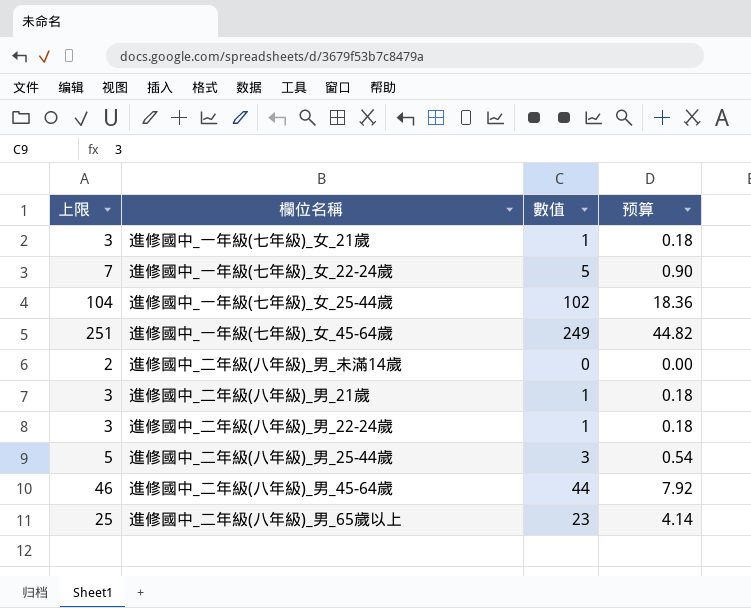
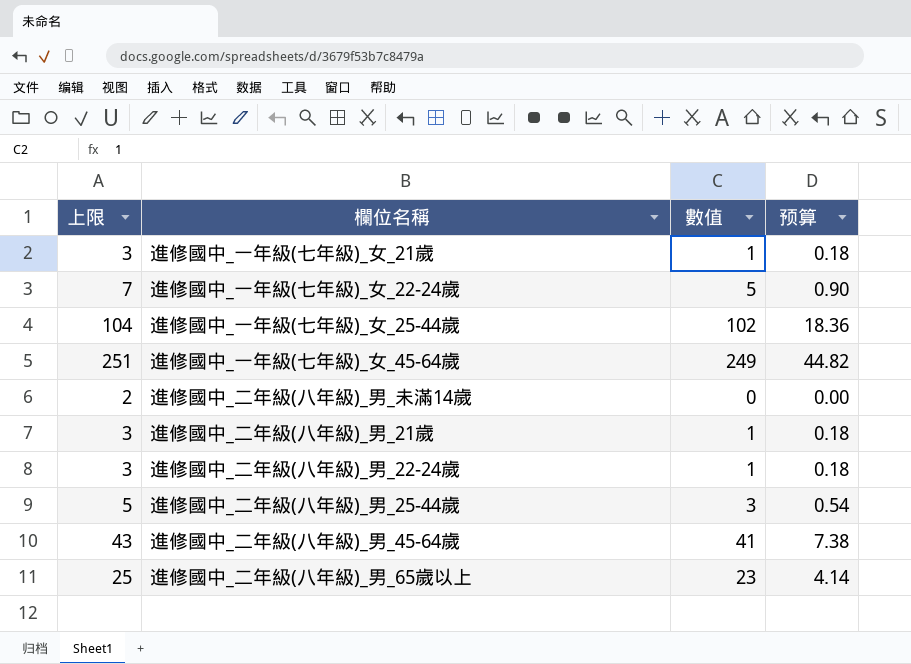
進修國中_二年級(八年級)_男_45-64歲 | 上限: 46 -> 43
進修國中_二年級(八年級)_男_45-64歲 | 數值: 44 -> 41
進修國中_二年級(八年級)_男_45-64歲 | 预算: 7.92 -> 7.38

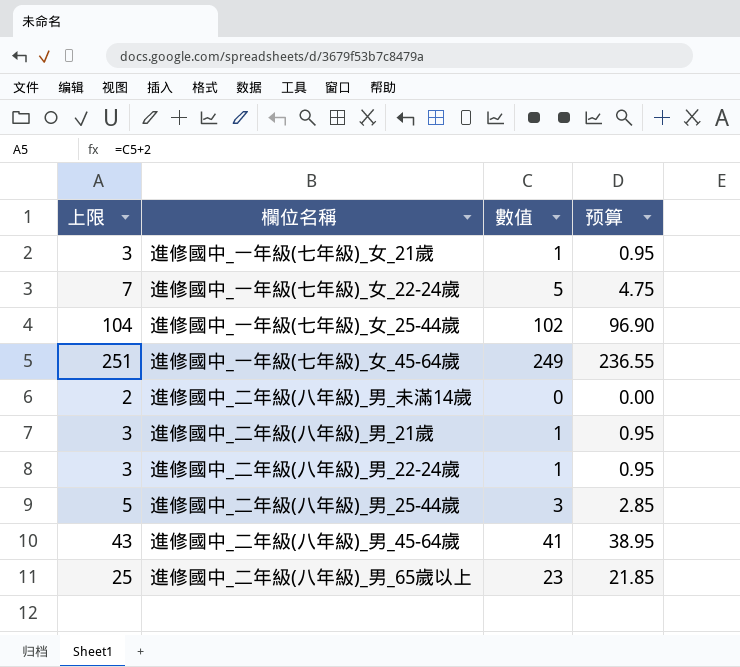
column 预算 | formula: [數值] * 0.18 -> [數值] * 0.95

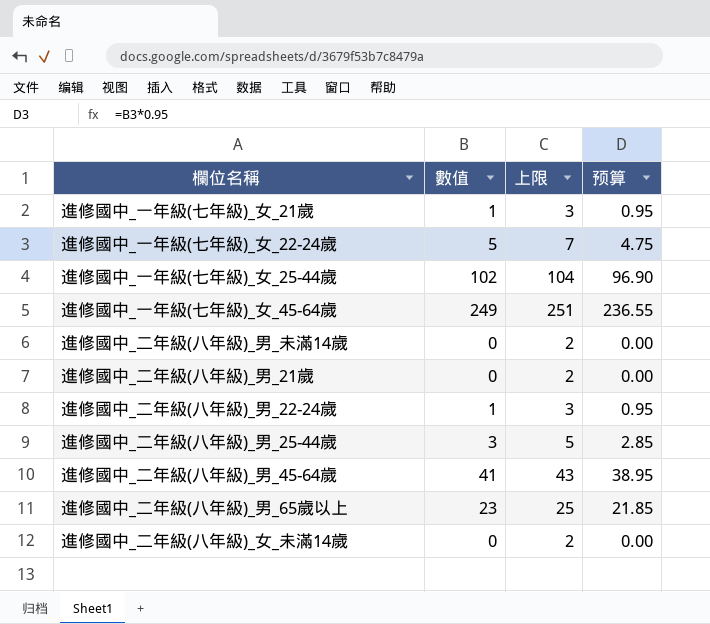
column 上限 | position: 1 -> 3
進修國中_二年級(八年級)_男_21歲 | 數值: 1 -> 0
進修國中_二年級(八年級)_男_21歲 | 上限: 3 -> 2
進修國中_二年級(八年級)_男_21歲 | 预算: 0.95 -> 0.00
row 進修國中_二年級(八年級)_女_未滿14歲: none -> 0 | 2 | 0.00

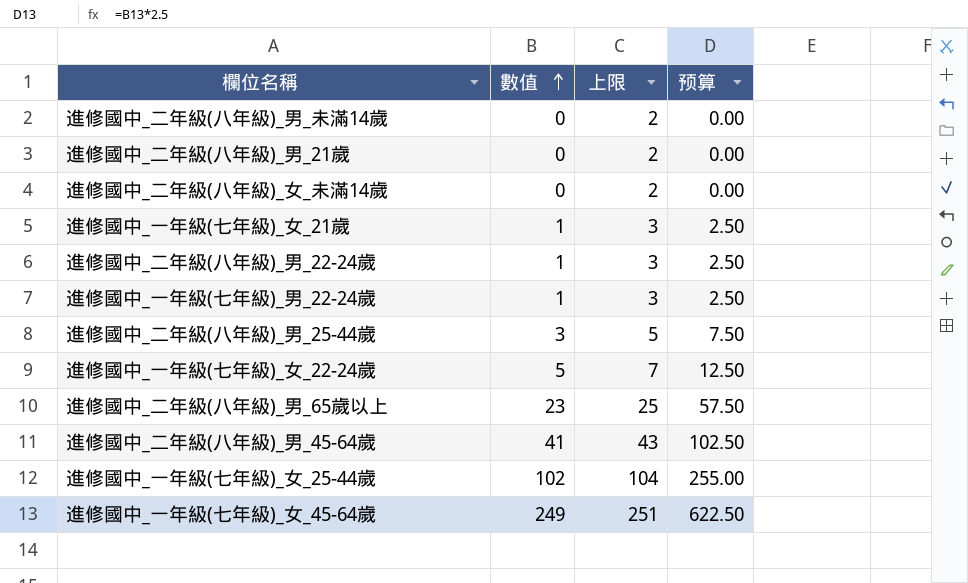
row order: none -> 數值 ascending
column 预算 | formula: [數值] * 0.95 -> [數值] * 2.5
row 進修國中_一年級(七年級)_男_22-24歲: none -> 1 | 3 | 2.50

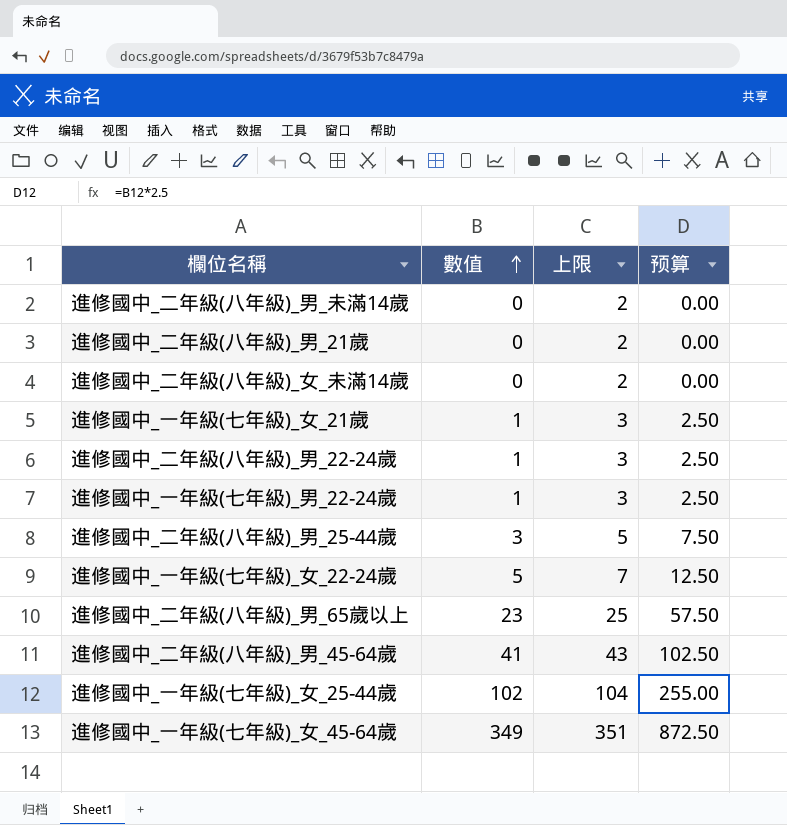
進修國中_一年級(七年級)_女_45-64歲 | 數值: 249 -> 349
進修國中_一年級(七年級)_女_45-64歲 | 上限: 251 -> 351
進修國中_一年級(七年級)_女_45-64歲 | 预算: 622.50 -> 872.50

